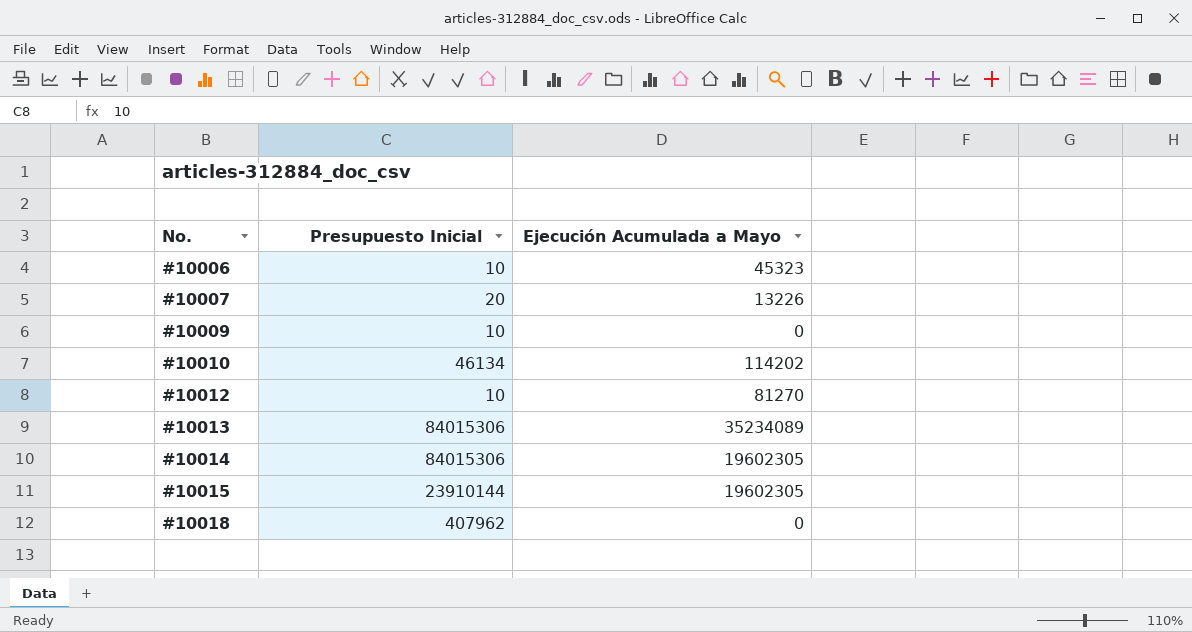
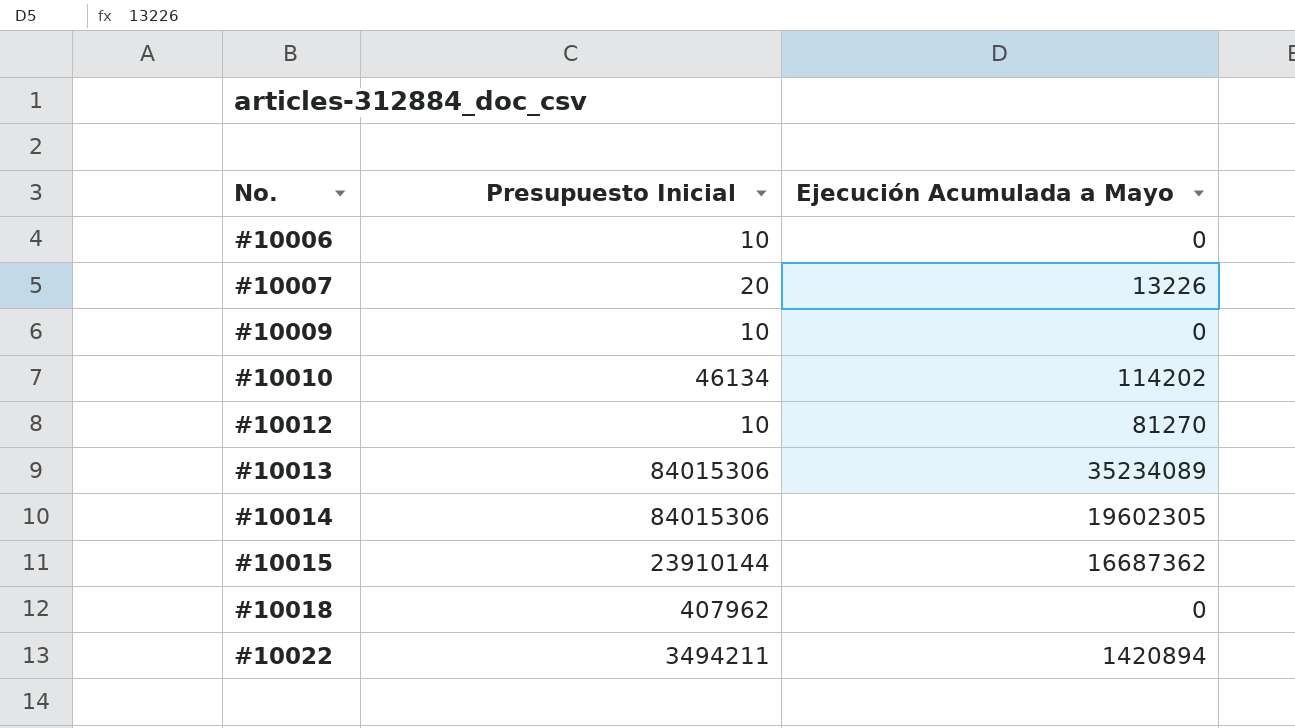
#10006 | Ejecución Acumulada a Mayo: 45323 -> 0
#10015 | Ejecución Acumulada a Mayo: 19602305 -> 16687362
row #10022: none -> 3494211 | 1420894

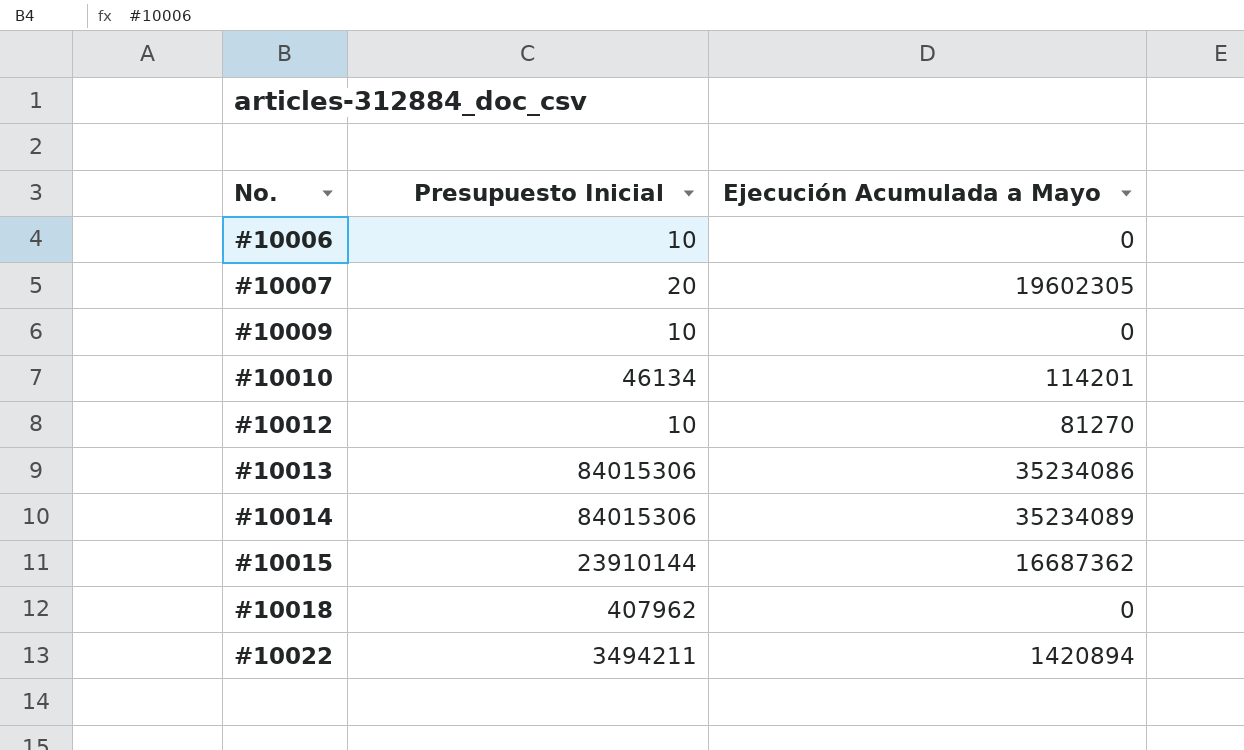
#10007 | Ejecución Acumulada a Mayo: 13226 -> 19602305
#10010 | Ejecución Acumulada a Mayo: 114202 -> 114201
#10013 | Ejecución Acumulada a Mayo: 35234089 -> 35234086
#10014 | Ejecución Acumulada a Mayo: 19602305 -> 35234089

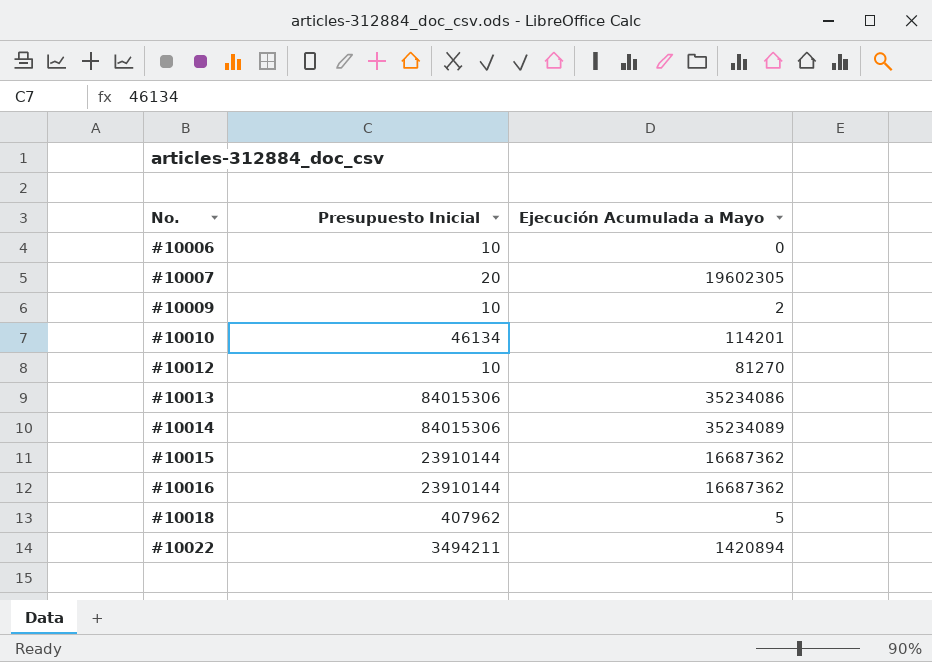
#10009 | Ejecución Acumulada a Mayo: 0 -> 2
row #10016: none -> 23910144 | 16687362
#10018 | Ejecución Acumulada a Mayo: 0 -> 5

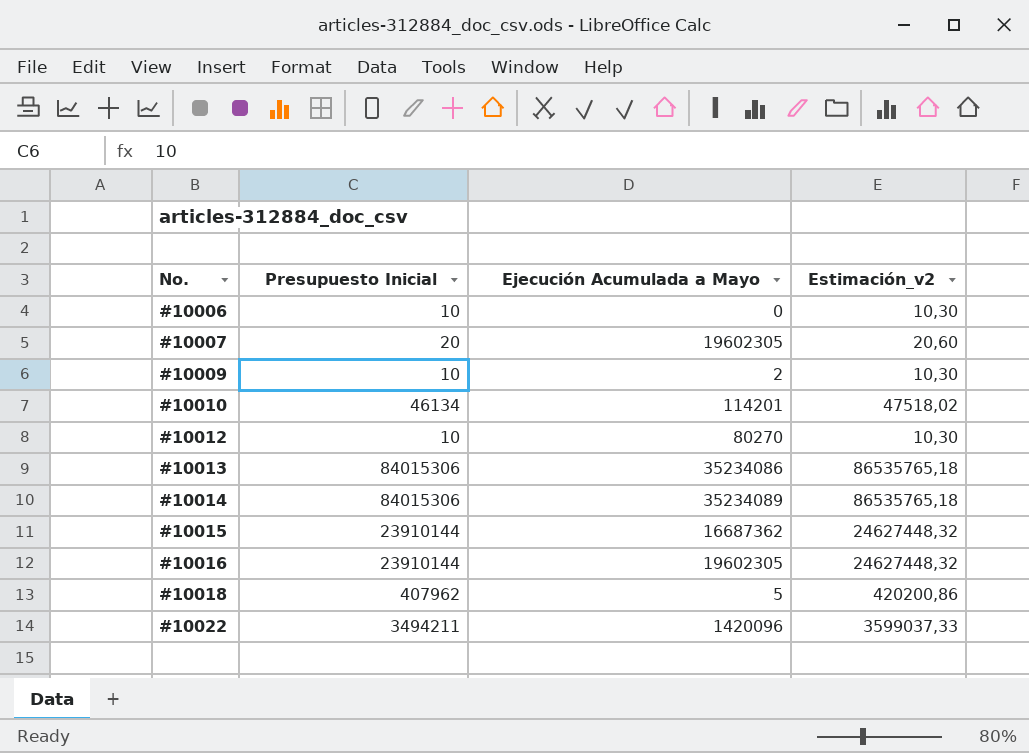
column Estimación_v2 | formula: none -> [Presupuesto Inicial] * 1,03
#10012 | Ejecución Acumulada a Mayo: 81270 -> 80270
#10016 | Ejecución Acumulada a Mayo: 16687362 -> 19602305
#10022 | Ejecución Acumulada a Mayo: 1420894 -> 1420096

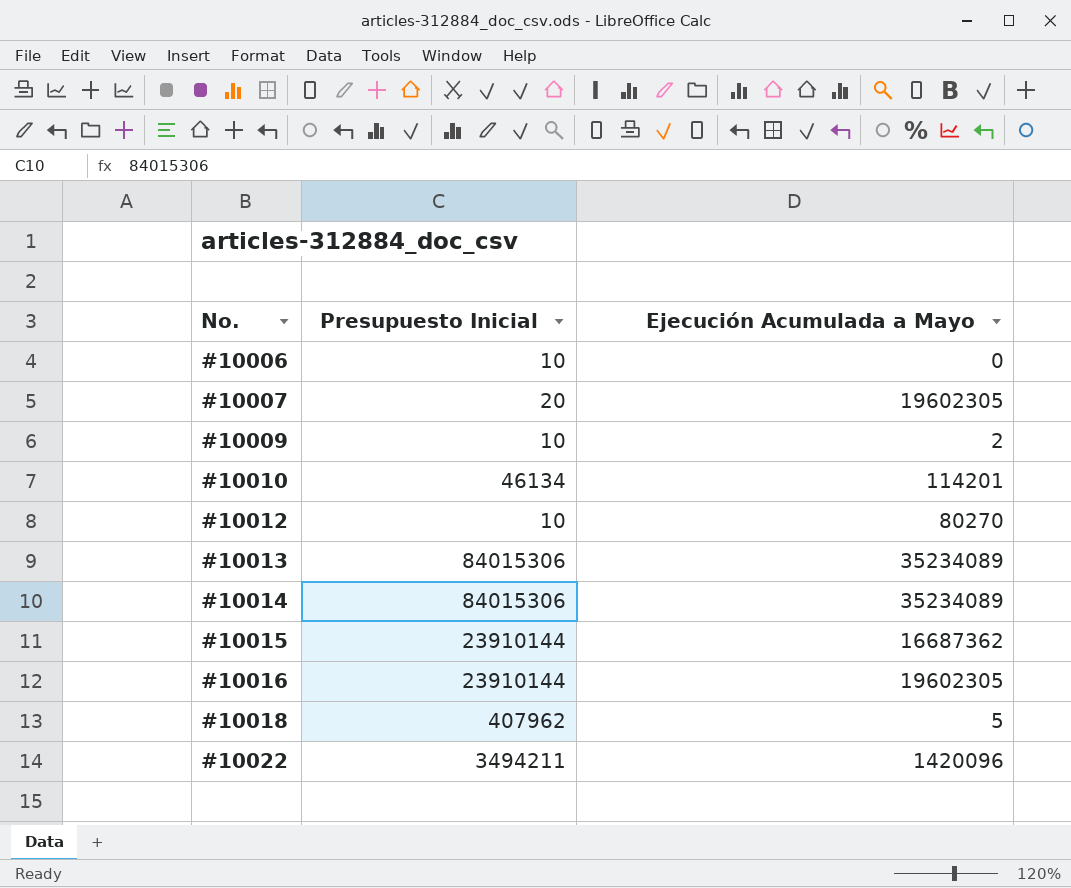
column Estimación_v2 | formula: [Presupuesto Inicial] * 1,03 -> none
#10013 | Ejecución Acumulada a Mayo: 35234086 -> 35234089

